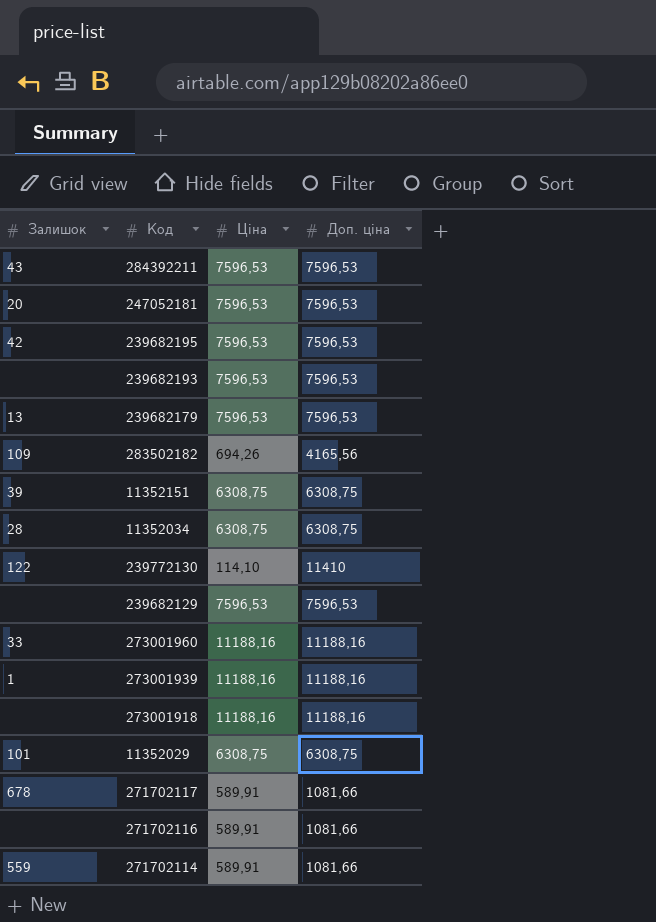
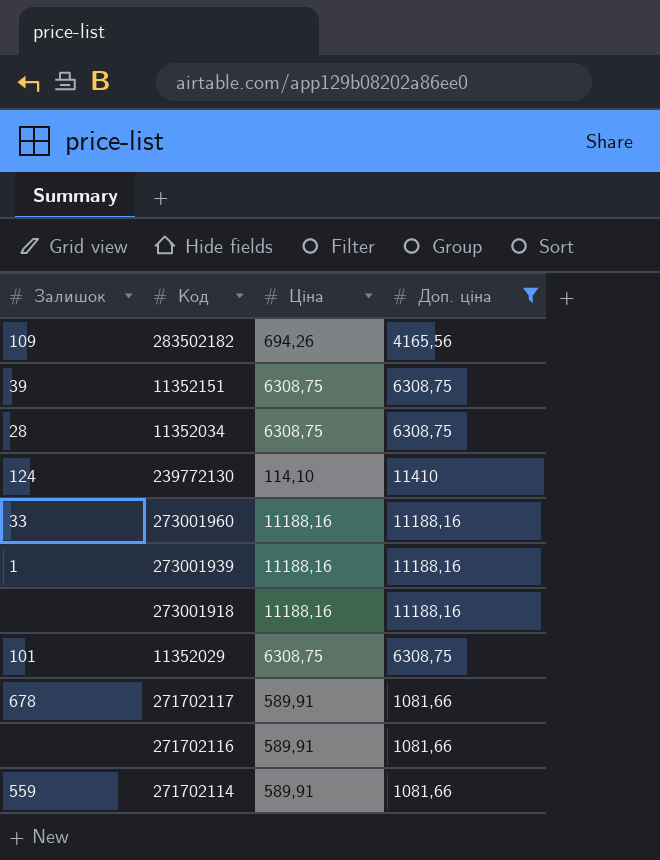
filter: none -> Доп. ціна != 7596,53
239772130 | Залишок: 122 -> 124

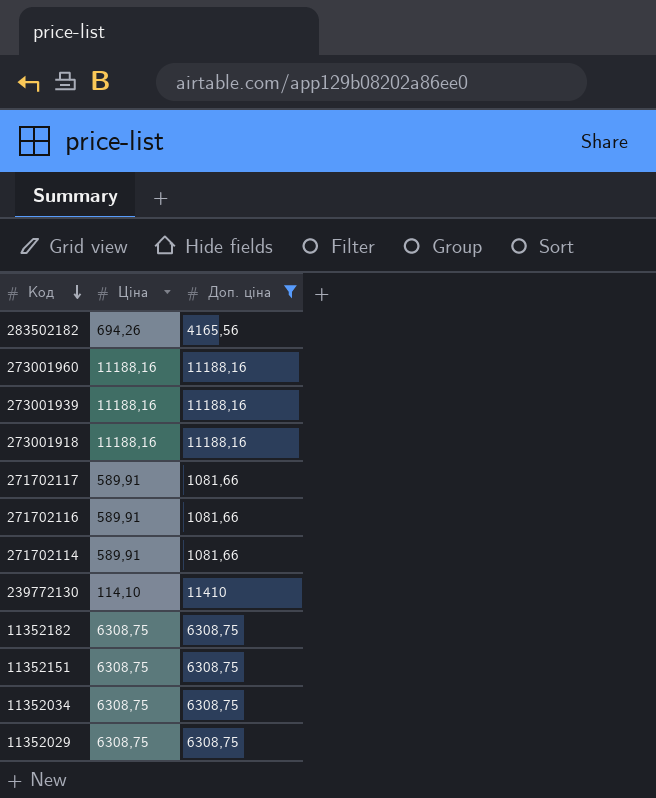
row order: none -> Код descending
column Залишок | position: 1 -> none
row 11352182: none -> 6308,75 | 6308,75

